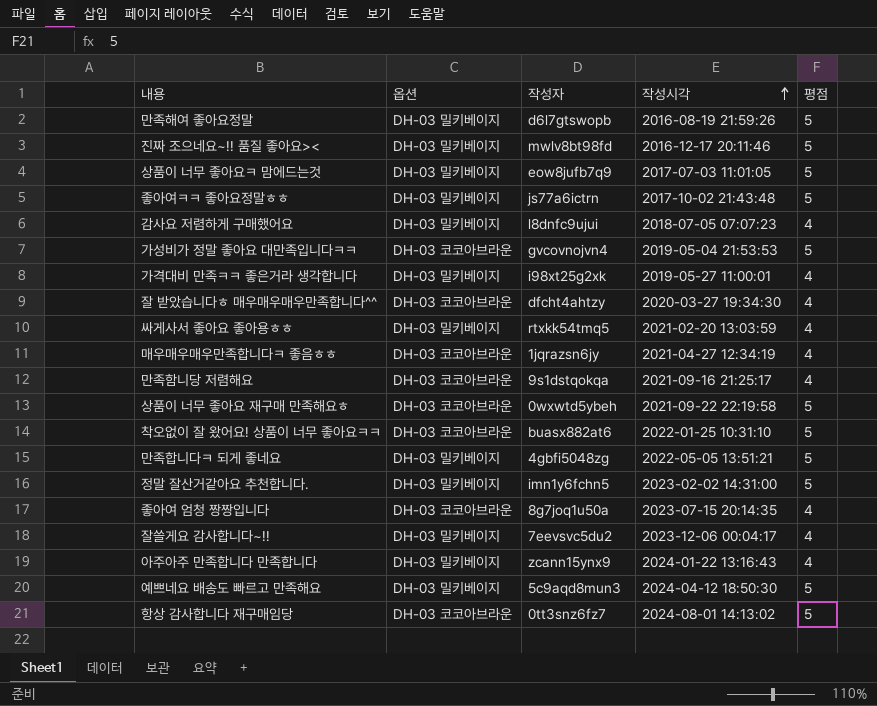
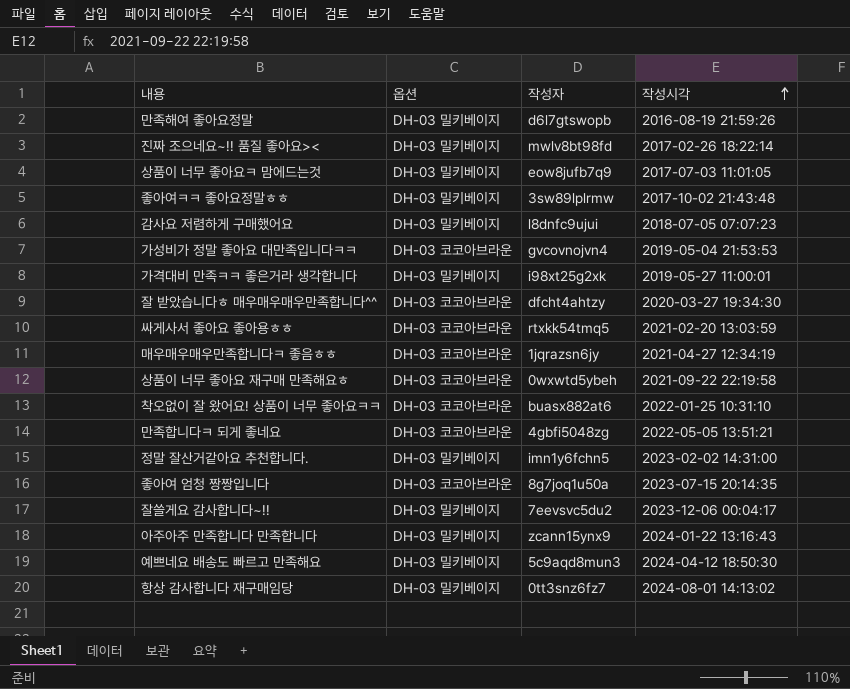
column 평점 | position: 5 -> none
row 만족함니당 저렴해요: DH-03 코코아브라운 | 9s1dstqokqa | 2021-09-16 21:25:17 | 4 -> none
진짜 조으네요~!! 품질 좋아요>< | 작성시각: 2016-12-17 20:11:46 -> 2017-02-26 18:22:14
좋아여ㅋㅋ 좋아요정말ㅎㅎ | 작성자: js77a6ictrn -> 3sw89lplrmw
싸게사서 좋아요 좋아용ㅎㅎ | 옵션: DH-03 밀키베이지 -> DH-03 코코아브라운
만족합니다ㅋ 되게 좋네요 | 옵션: DH-03 밀키베이지 -> DH-03 코코아브라운
항상 감사합니다 재구매임당 | 옵션: DH-03 코코아브라운 -> DH-03 밀키베이지

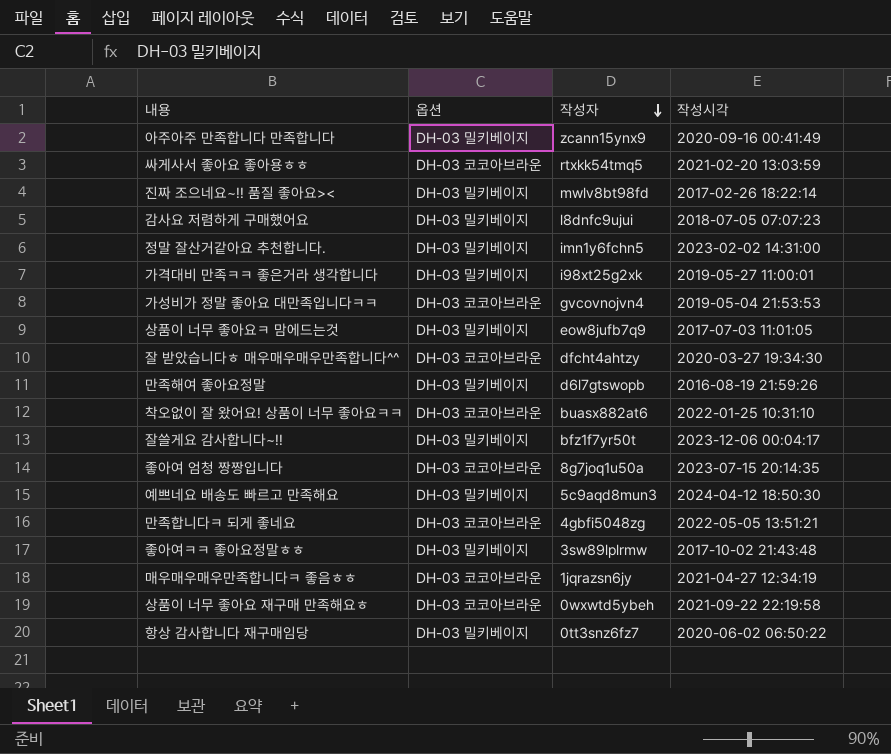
row order: 작성시각 ascending -> 작성자 descending
아주아주 만족합니다 만족합니다 | 작성시각: 2024-01-22 13:16:43 -> 2020-09-16 00:41:49
잘쓸게요 감사합니다~!! | 작성자: 7eevsvc5du2 -> bfz1f7yr50t
항상 감사합니다 재구매임당 | 작성시각: 2024-08-01 14:13:02 -> 2020-06-02 06:50:22

